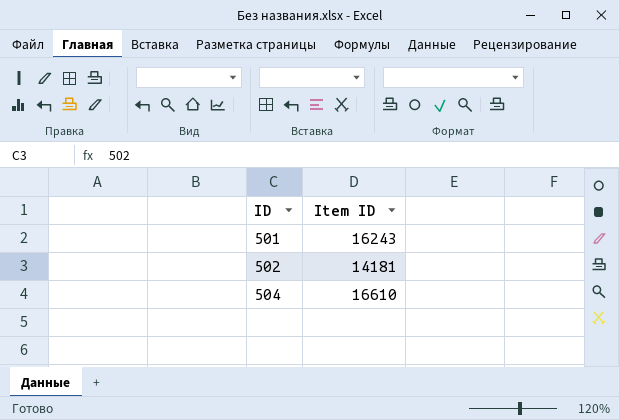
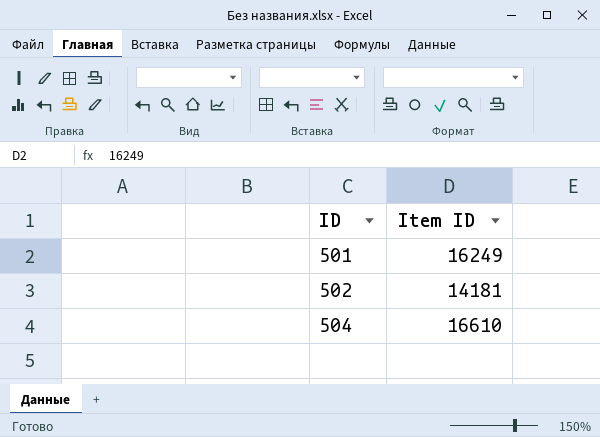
501 | Item ID: 16243 -> 16249

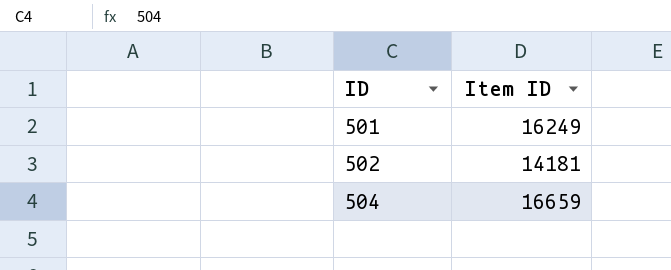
504 | Item ID: 16610 -> 16659

